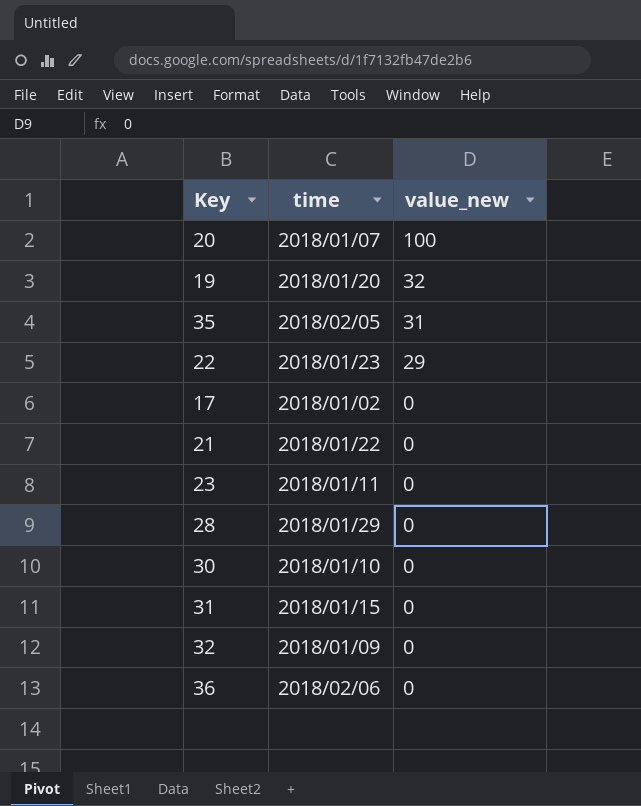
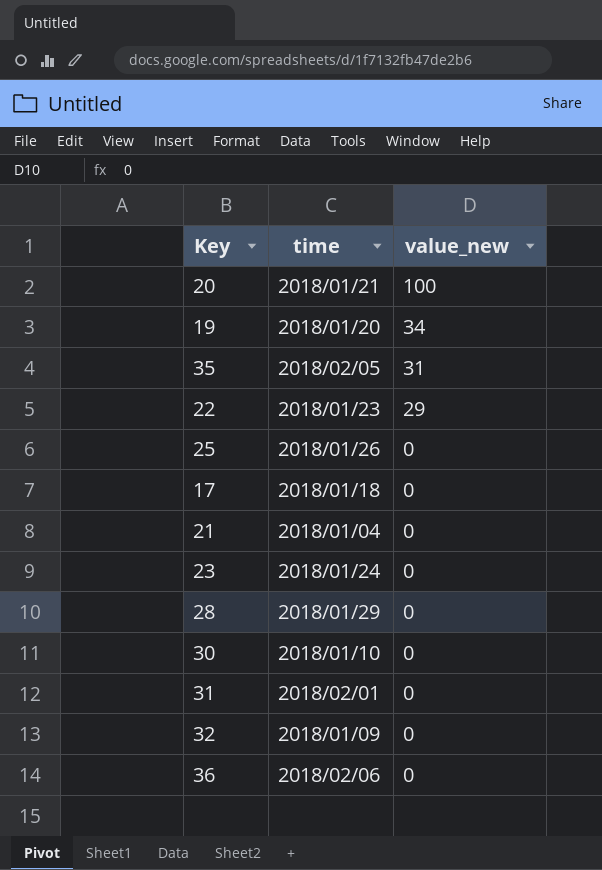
20 | time: 2018/01/07 -> 2018/01/21
19 | value_new: 32 -> 34
row 25: none -> 2018/01/26 | 0
17 | time: 2018/01/02 -> 2018/01/18
21 | time: 2018/01/22 -> 2018/01/04
23 | time: 2018/01/11 -> 2018/01/24
31 | time: 2018/01/15 -> 2018/02/01

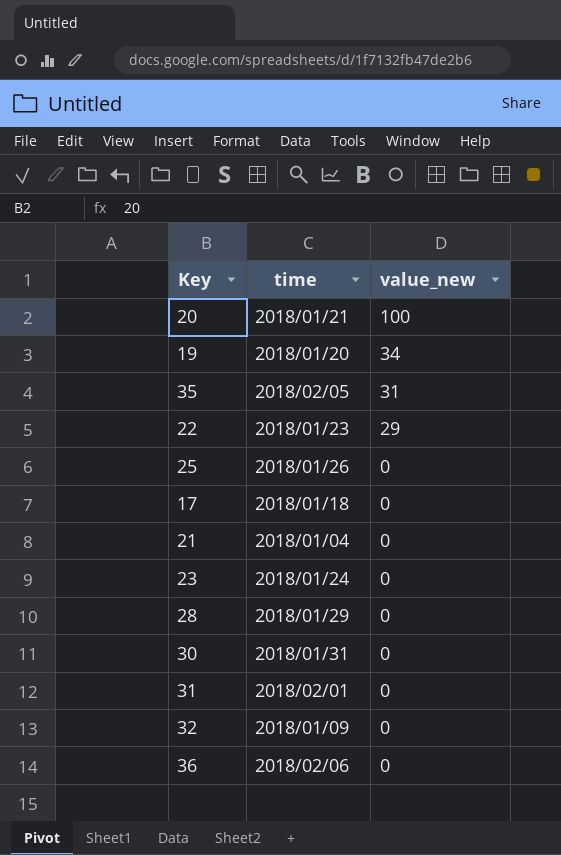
30 | time: 2018/01/10 -> 2018/01/31

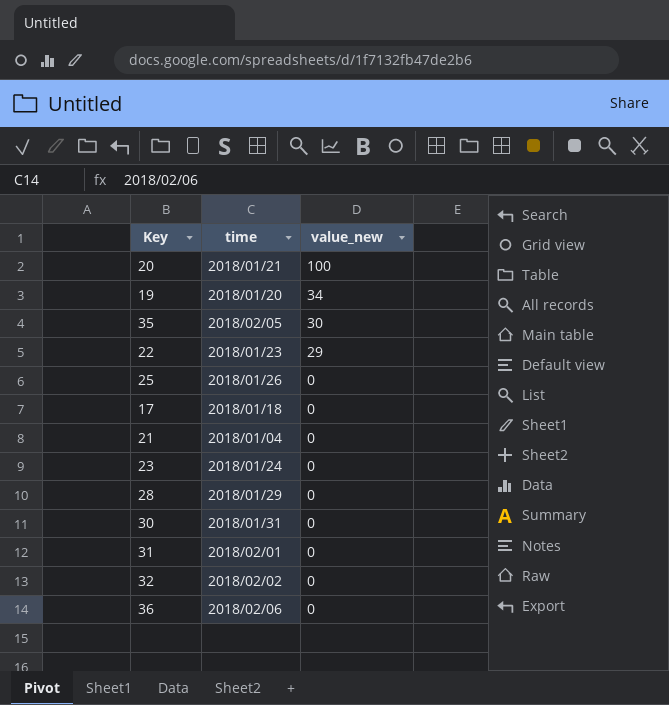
35 | value_new: 31 -> 30
32 | time: 2018/01/09 -> 2018/02/02

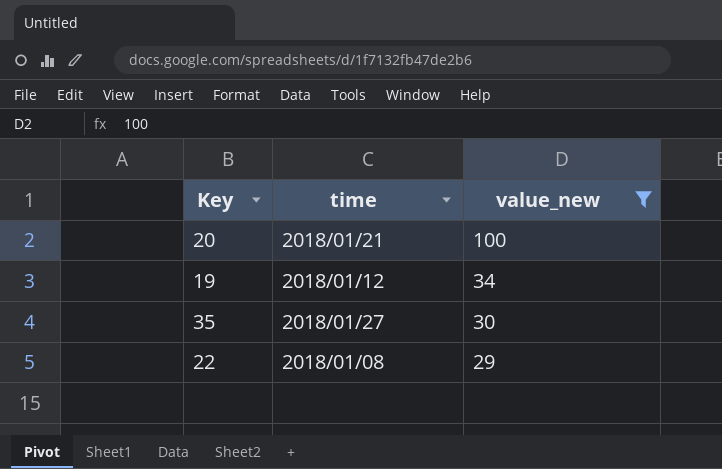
filter: none -> value_new != 0
19 | time: 2018/01/20 -> 2018/01/12
35 | time: 2018/02/05 -> 2018/01/27
22 | time: 2018/01/23 -> 2018/01/08

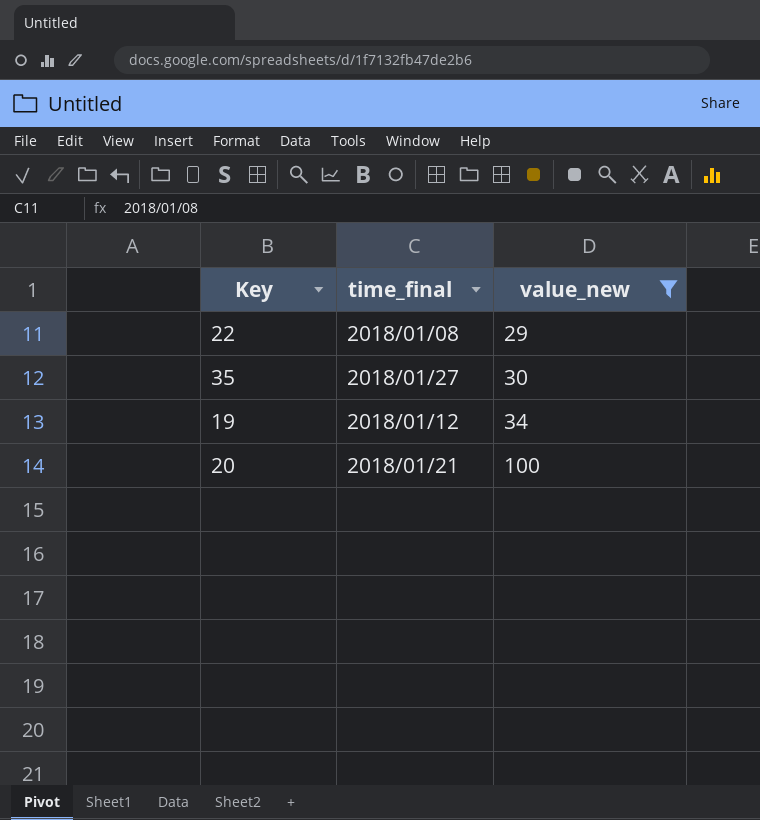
row order: value_new descending -> value_new ascending
column name: time -> time_final

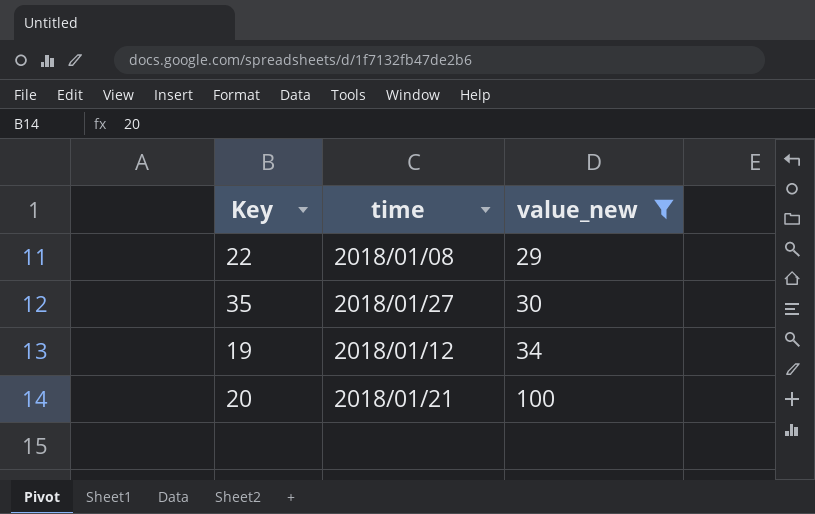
column name: time_final -> time

